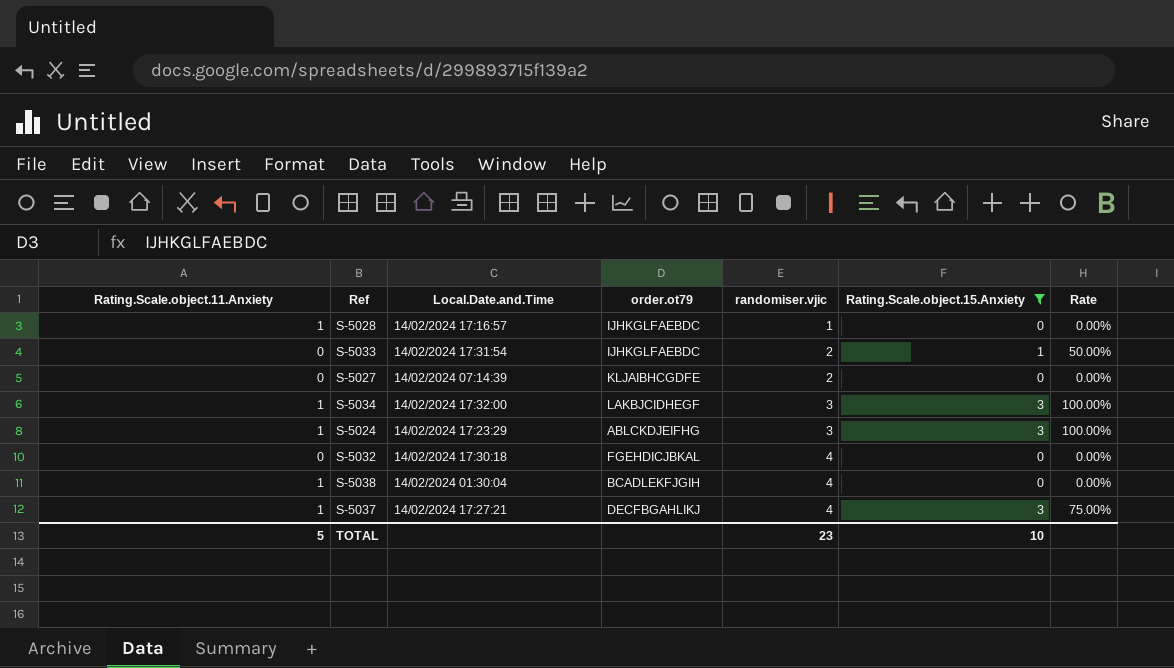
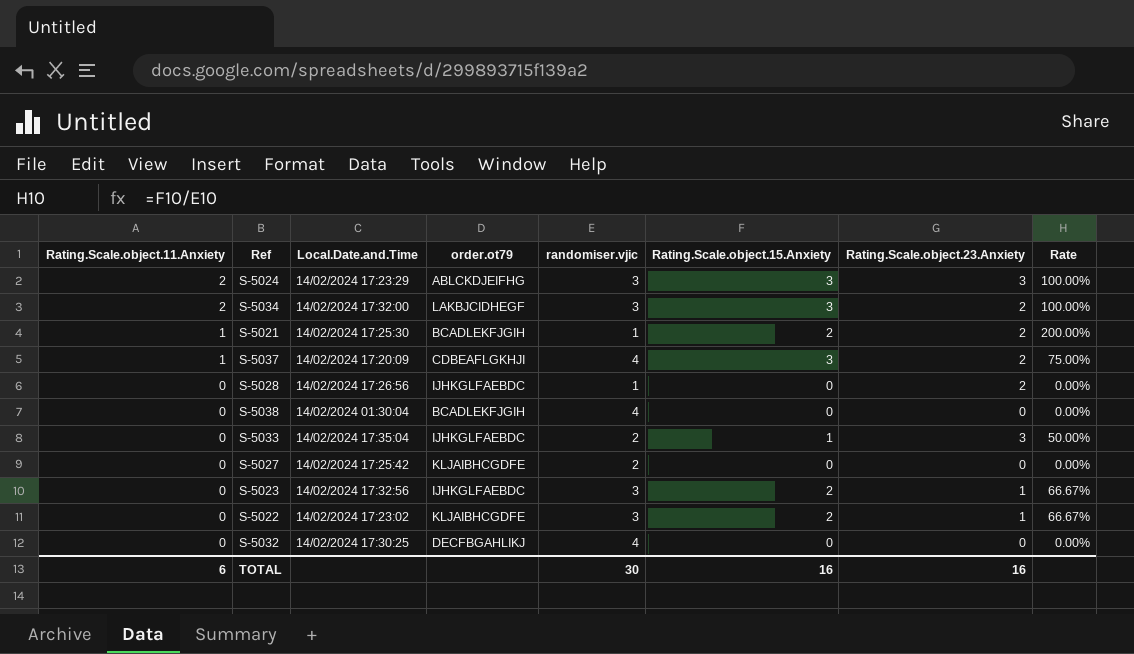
filter: Rating.Scale.object.15.Anxiety != 2 -> none
row order: randomiser.vjic ascending -> Rating.Scale.object.11.Anxiety descending
column Rating.Scale.object.23.Anxiety | position: none -> 7
S-5024 | Rating.Scale.object.11.Anxiety: 1 -> 2
S-5034 | Rating.Scale.object.11.Anxiety: 1 -> 2
S-5037 | Local.Date.and.Time: 14/02/2024 17:27:21 -> 14/02/2024 17:20:09
S-5037 | order.ot79: DECFBGAHLIKJ -> CDBEAFLGKHJI
S-5028 | Rating.Scale.object.11.Anxiety: 1 -> 0
S-5028 | Local.Date.and.Time: 14/02/2024 17:16:57 -> 14/02/2024 17:26:56
S-5038 | Rating.Scale.object.11.Anxiety: 1 -> 0
S-5033 | Local.Date.and.Time: 14/02/2024 17:31:54 -> 14/02/2024 17:35:04
S-5027 | Local.Date.and.Time: 14/02/2024 07:14:39 -> 14/02/2024 17:25:42
S-5032 | Local.Date.and.Time: 14/02/2024 17:30:18 -> 14/02/2024 17:30:25
S-5032 | order.ot79: FGEHDICJBKAL -> DECFBGAHLIKJ
TOTAL | Rating.Scale.object.11.Anxiety: 5 -> 6
TOTAL | randomiser.vjic: 23 -> 30
TOTAL | Rating.Scale.object.15.Anxiety: 10 -> 16

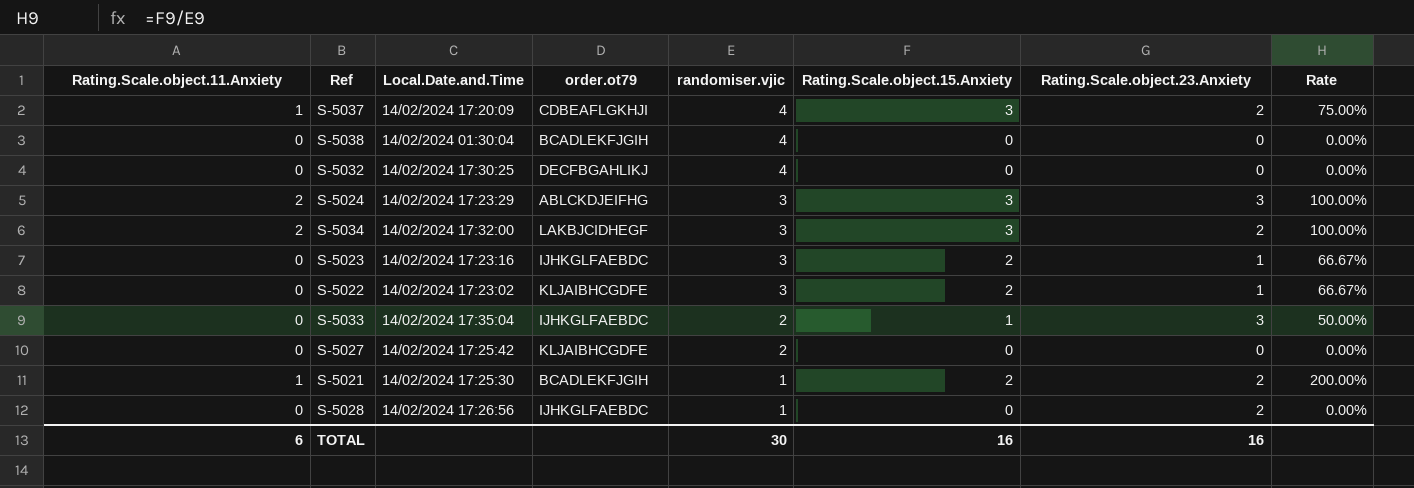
row order: Rating.Scale.object.11.Anxiety descending -> randomiser.vjic descending
S-5023 | Local.Date.and.Time: 14/02/2024 17:32:56 -> 14/02/2024 17:23:16

